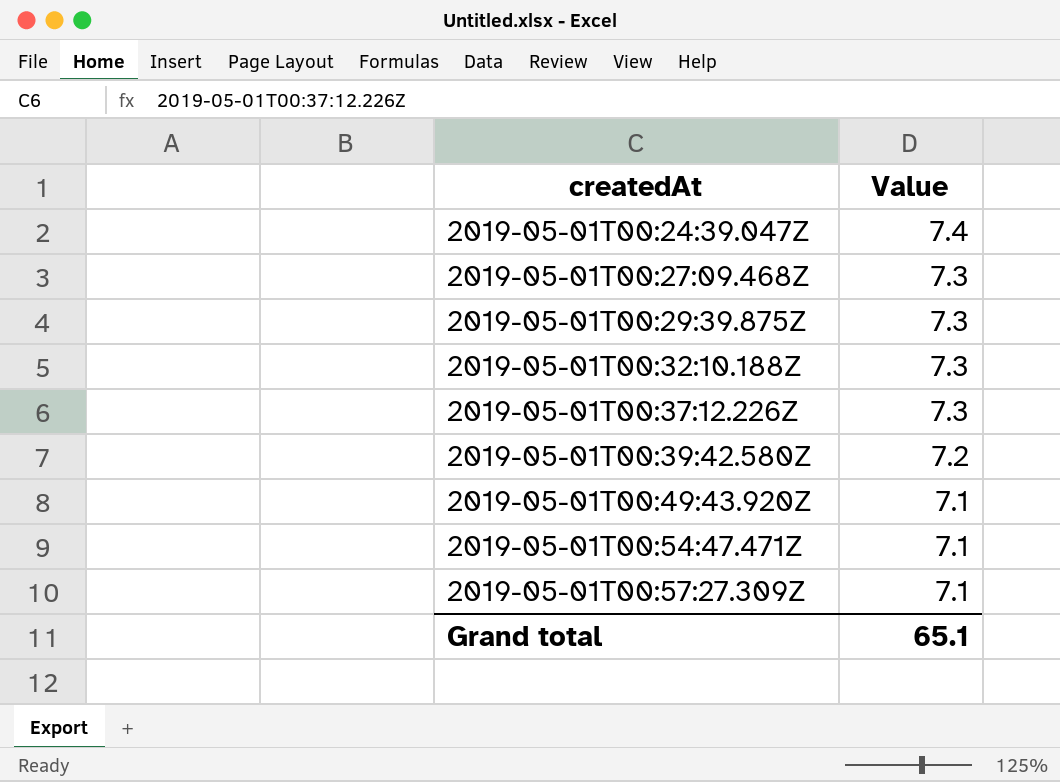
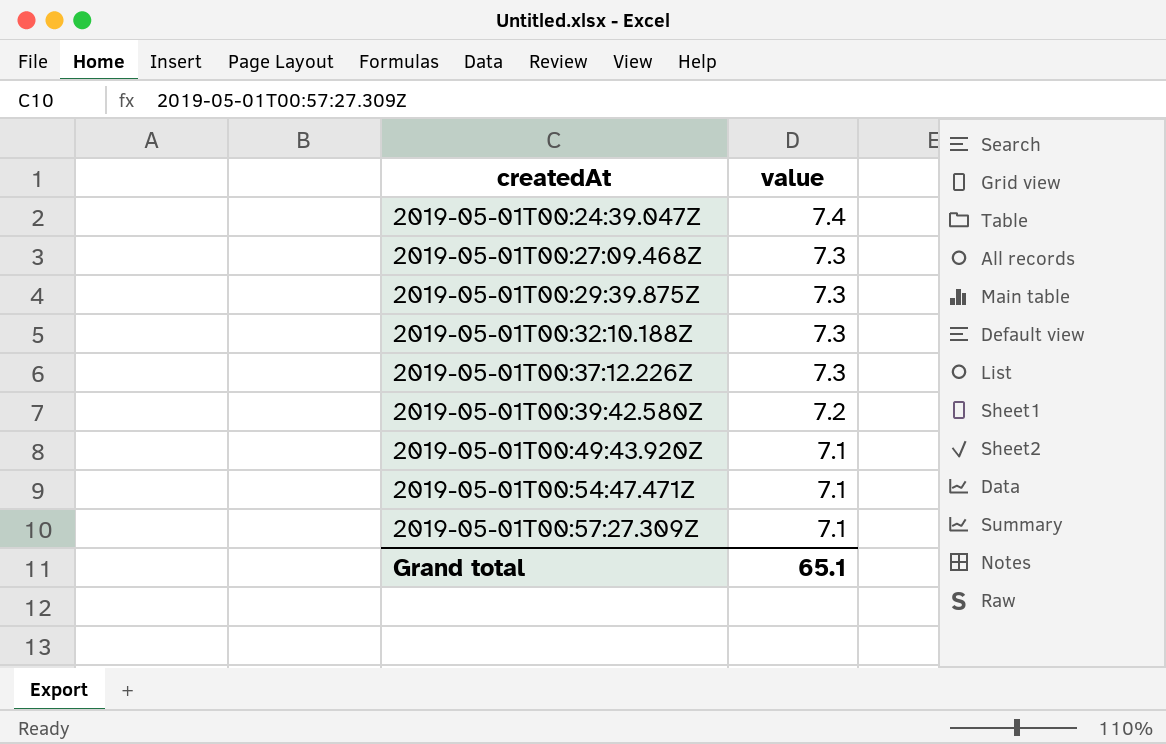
column name: Value -> value

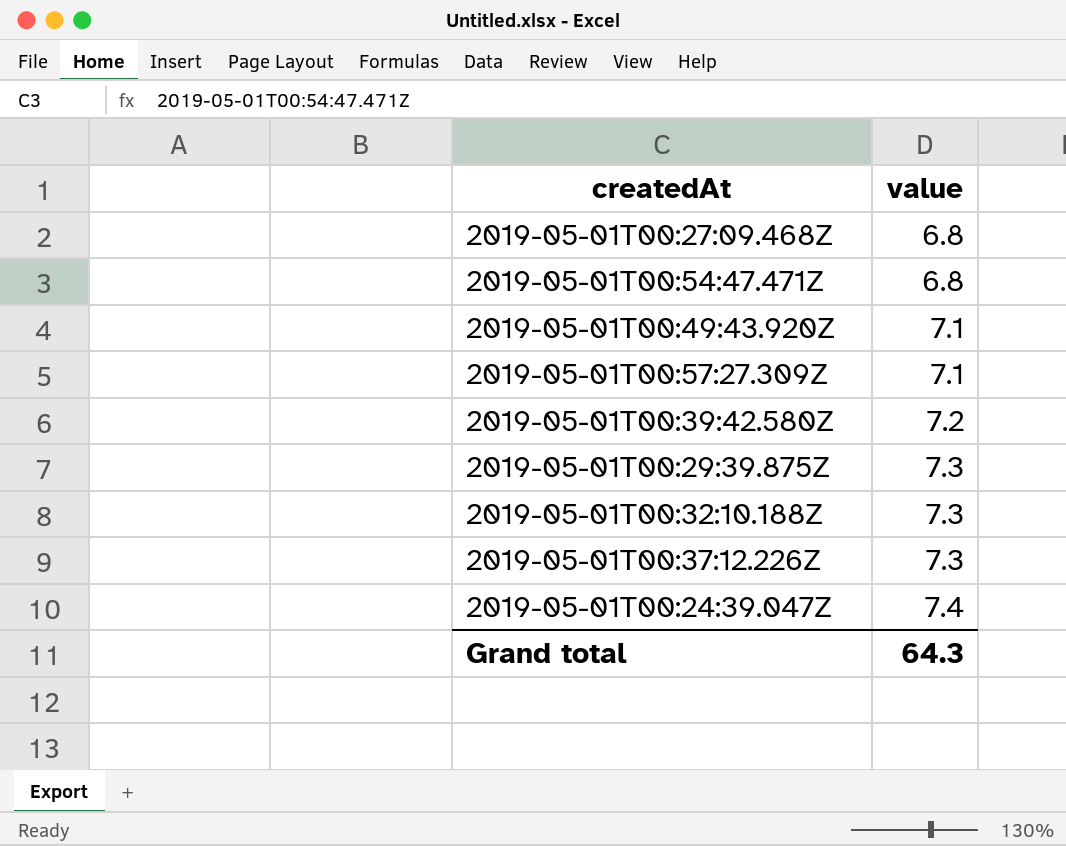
row order: createdAt ascending -> value ascending
2019-05-01T00:27:09.468Z | value: 7.3 -> 6.8
2019-05-01T00:54:47.471Z | value: 7.1 -> 6.8
Grand total | value: 65.1 -> 64.3

